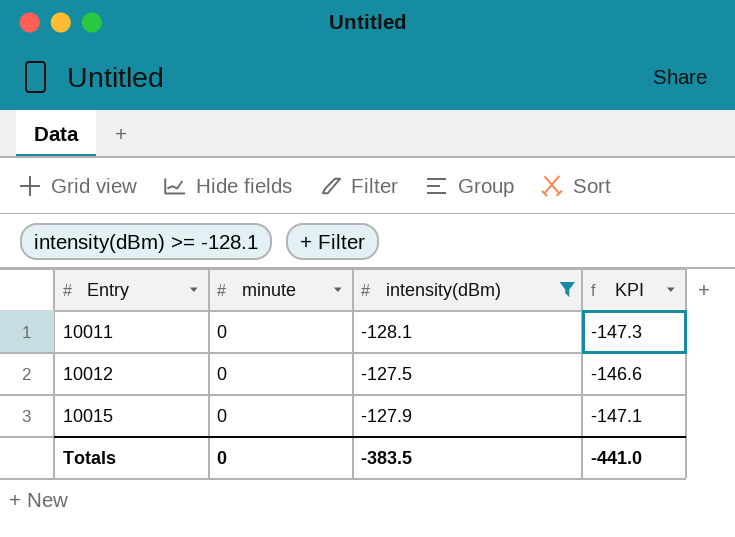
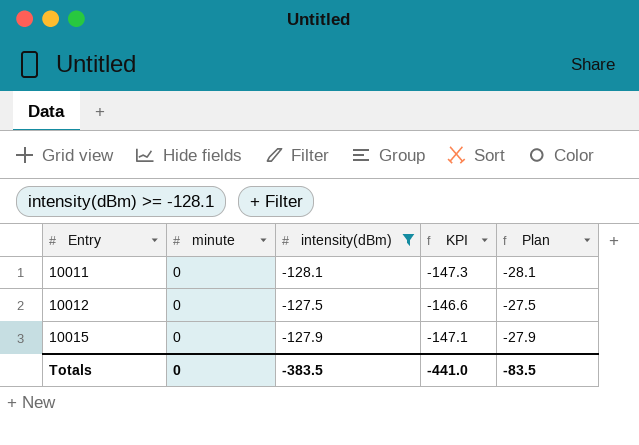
column Plan | formula: none -> [intensity(dBm)] + 100

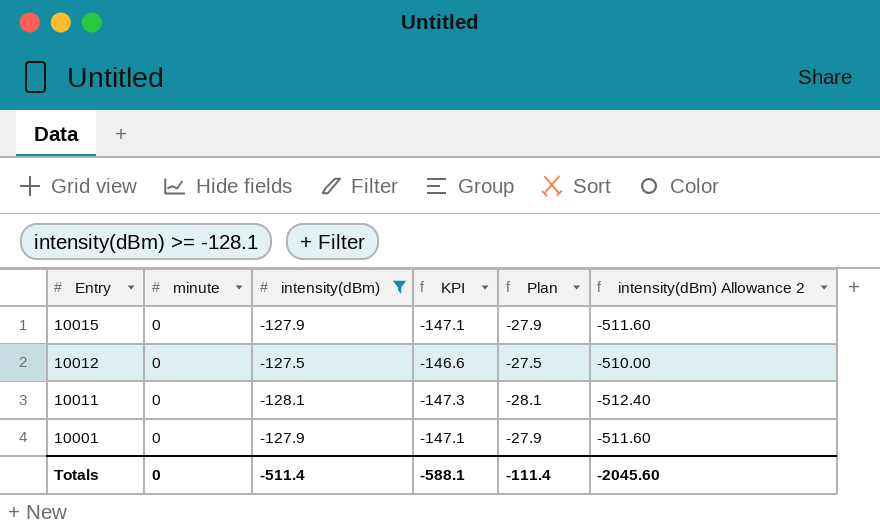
row order: Entry ascending -> Entry descending
column intensity(dBm) Allowance 2 | formula: none -> [intensity(dBm)] * 4
row 10001: none -> 0 | -127.9 | -147.1 | -27.9 | -511.60
Totals | intensity(dBm): -383.5 -> -511.4
Totals | KPI: -441.0 -> -588.1
Totals | Plan: -83.5 -> -111.4

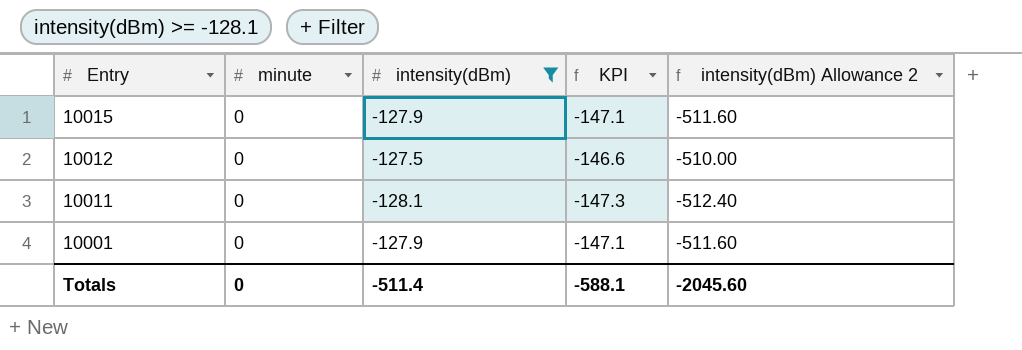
column Plan | formula: [intensity(dBm)] + 100 -> none

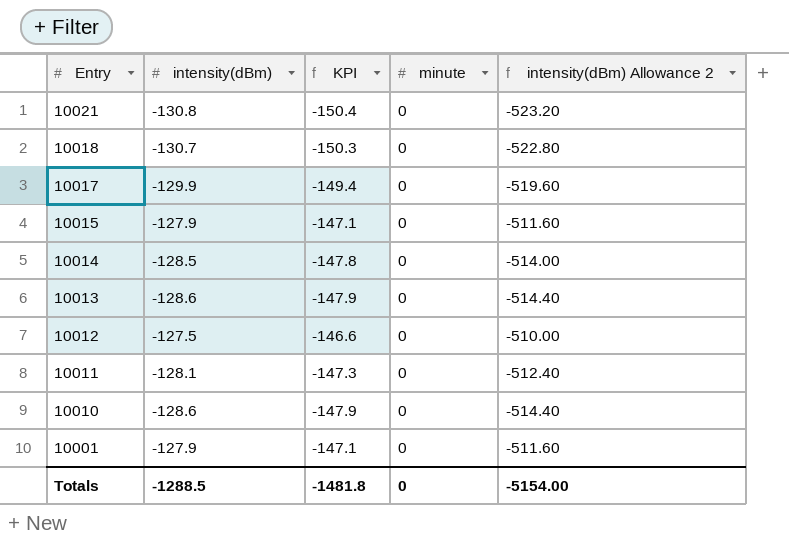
filter: intensity(dBm) >= -128.1 -> none
column minute | position: 2 -> 4
Totals | intensity(dBm): -511.4 -> -1288.5
Totals | KPI: -588.1 -> -1481.8
Totals | intensity(dBm) Allowance 2: -2045.60 -> -5154.00

